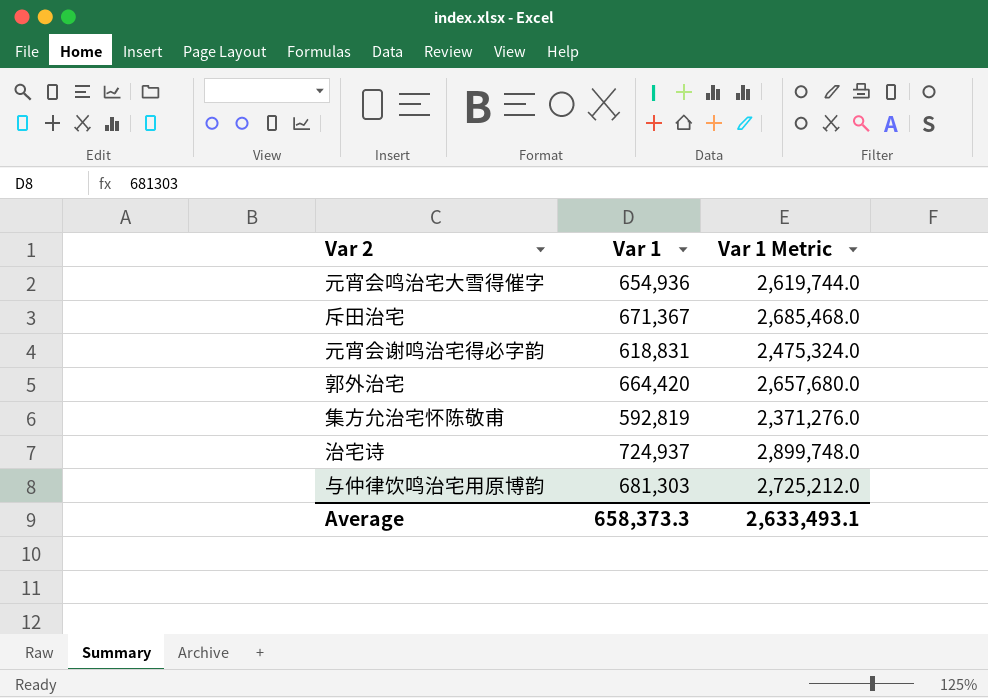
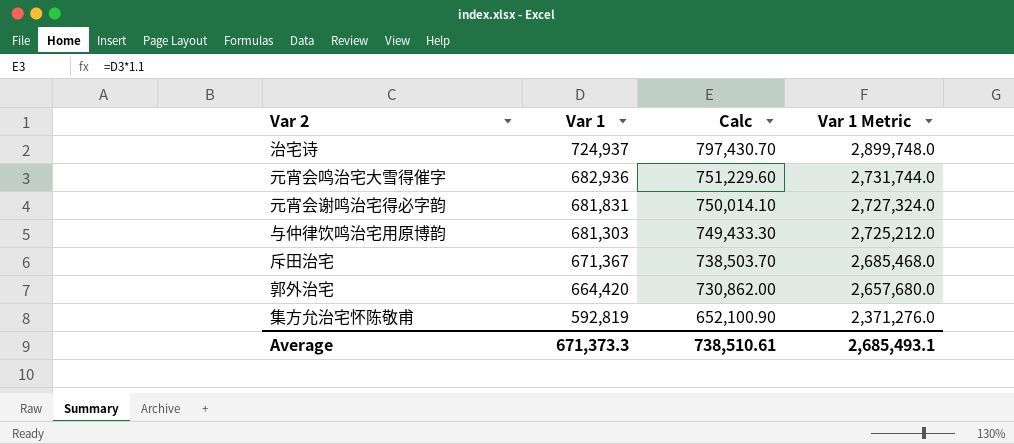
row order: none -> Var 1 descending
column Calc | formula: none -> [Var 1] * 1.1
元宵会鸣治宅大雪得催字 | Var 1: 654,936 -> 682,936
元宵会鸣治宅大雪得催字 | Var 1 Metric: 2,619,744.0 -> 2,731,744.0
元宵会谢鸣治宅得必字韵 | Var 1: 618,831 -> 681,831
元宵会谢鸣治宅得必字韵 | Var 1 Metric: 2,475,324.0 -> 2,727,324.0
Average | Var 1: 658,373.3 -> 671,373.3
Average | Var 1 Metric: 2,633,493.1 -> 2,685,493.1

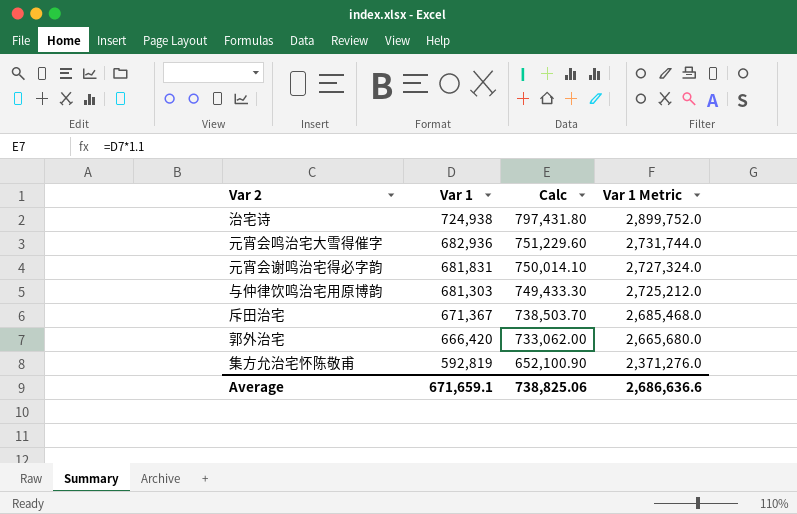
治宅诗 | Var 1: 724,937 -> 724,938
治宅诗 | Calc: 797,430.70 -> 797,431.80
治宅诗 | Var 1 Metric: 2,899,748.0 -> 2,899,752.0
郭外治宅 | Var 1: 664,420 -> 666,420
郭外治宅 | Calc: 730,862.00 -> 733,062.00
郭外治宅 | Var 1 Metric: 2,657,680.0 -> 2,665,680.0
Average | Var 1: 671,373.3 -> 671,659.1
Average | Calc: 738,510.61 -> 738,825.06
Average | Var 1 Metric: 2,685,493.1 -> 2,686,636.6

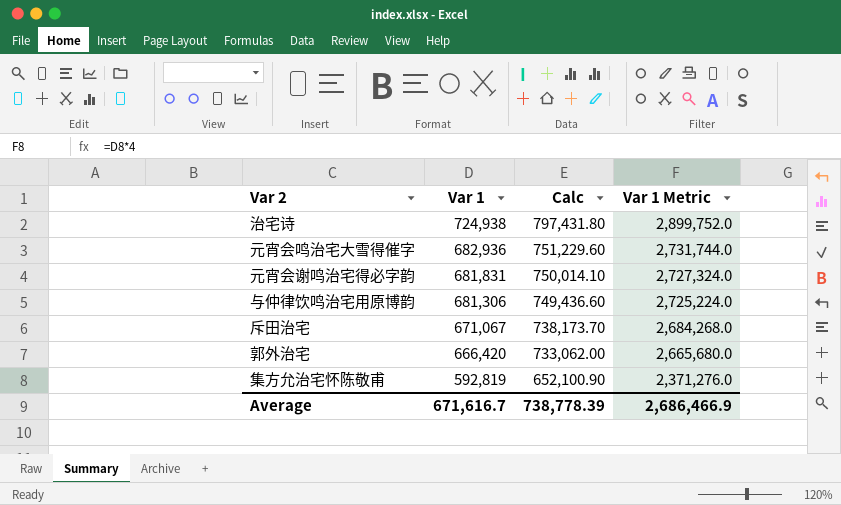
与仲律饮鸣治宅用原博韵 | Var 1: 681,303 -> 681,306
与仲律饮鸣治宅用原博韵 | Calc: 749,433.30 -> 749,436.60
与仲律饮鸣治宅用原博韵 | Var 1 Metric: 2,725,212.0 -> 2,725,224.0
斥田治宅 | Var 1: 671,367 -> 671,067
斥田治宅 | Calc: 738,503.70 -> 738,173.70
斥田治宅 | Var 1 Metric: 2,685,468.0 -> 2,684,268.0
Average | Var 1: 671,659.1 -> 671,616.7
Average | Calc: 738,825.06 -> 738,778.39
Average | Var 1 Metric: 2,686,636.6 -> 2,686,466.9

